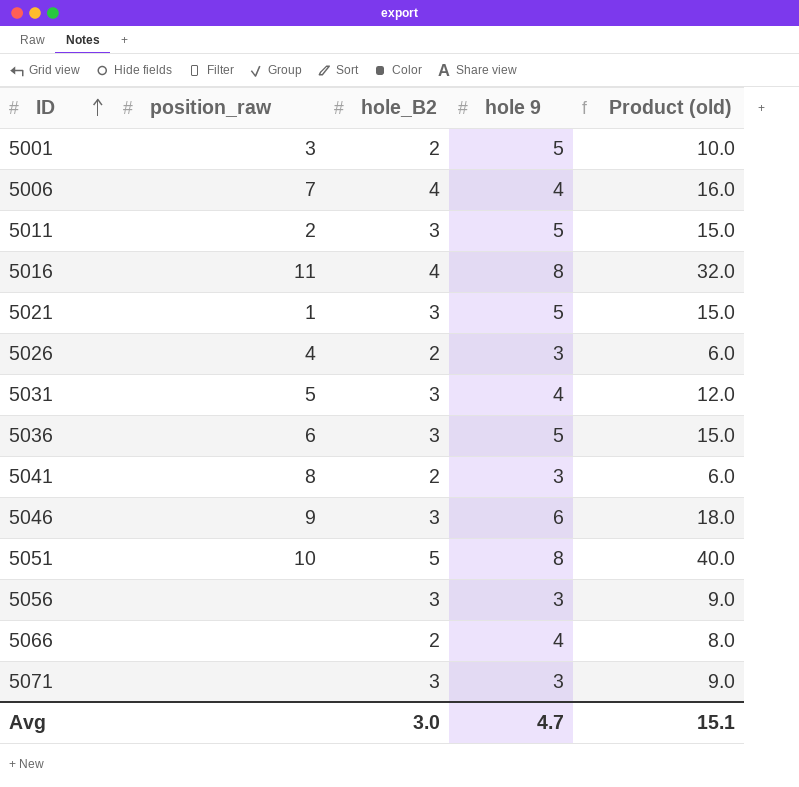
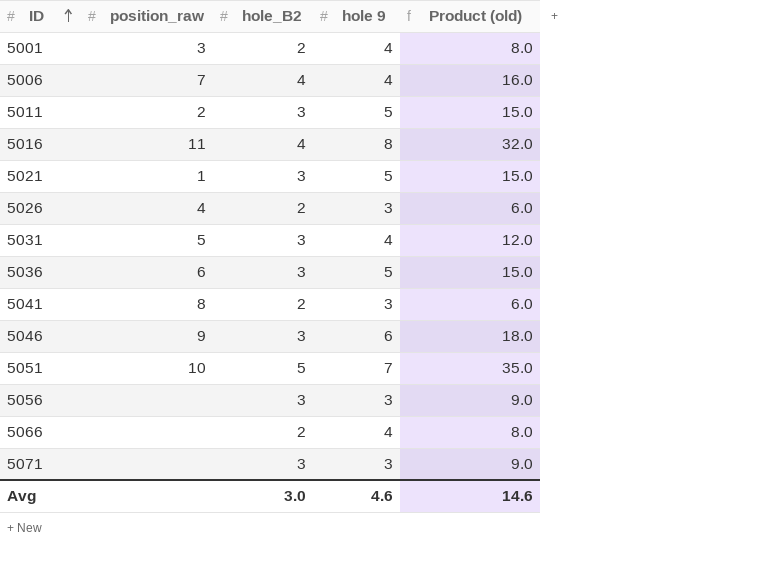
5001 | hole 9: 5 -> 4
5001 | Product (old): 10.0 -> 8.0
5051 | hole 9: 8 -> 7
5051 | Product (old): 40.0 -> 35.0
Avg | hole 9: 4.7 -> 4.6
Avg | Product (old): 15.1 -> 14.6

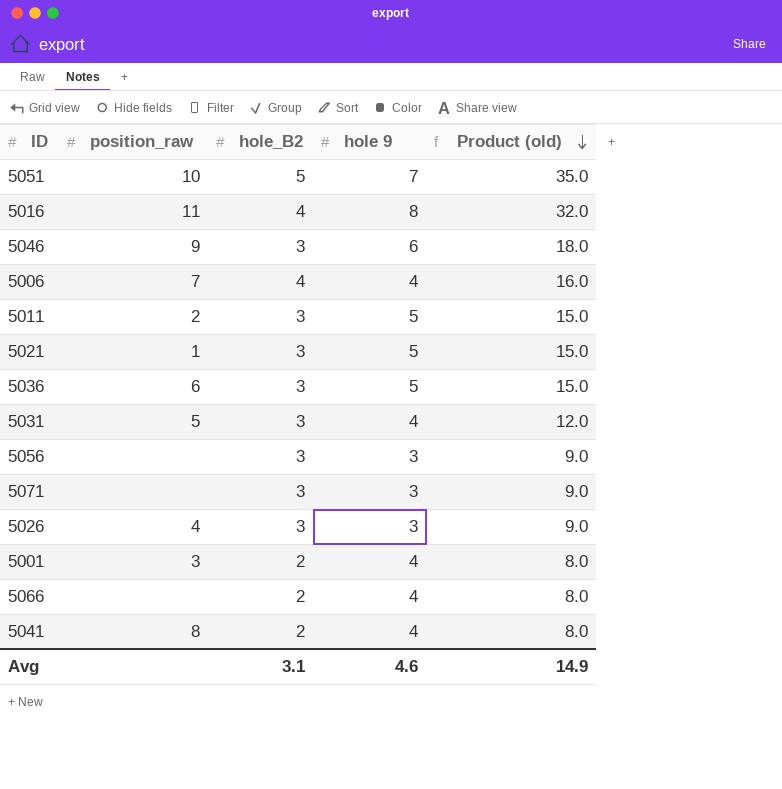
row order: ID ascending -> Product (old) descending
5026 | hole_B2: 2 -> 3
5026 | Product (old): 6.0 -> 9.0
5041 | hole 9: 3 -> 4
5041 | Product (old): 6.0 -> 8.0
Avg | hole_B2: 3.0 -> 3.1
Avg | Product (old): 14.6 -> 14.9

